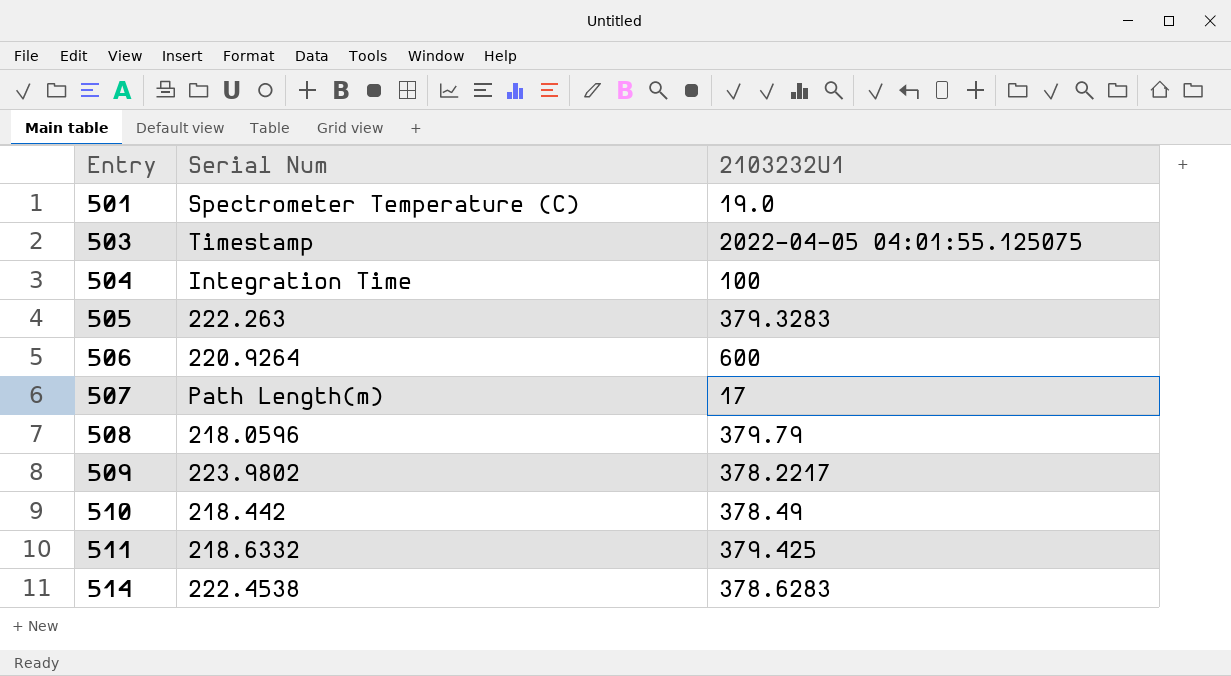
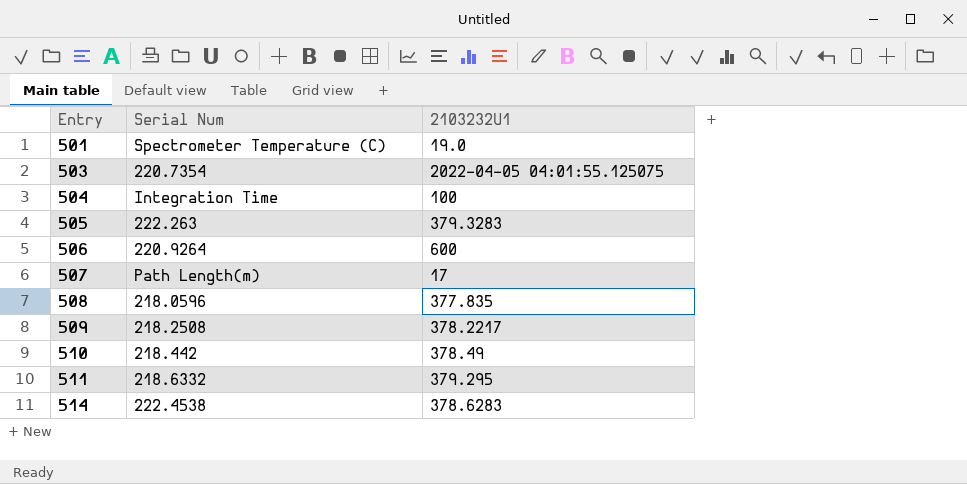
503 | Serial Num: Timestamp -> 220.7354
508 | 2103232U1: 379.79 -> 377.835
509 | Serial Num: 223.9802 -> 218.2508
511 | 2103232U1: 379.425 -> 379.295

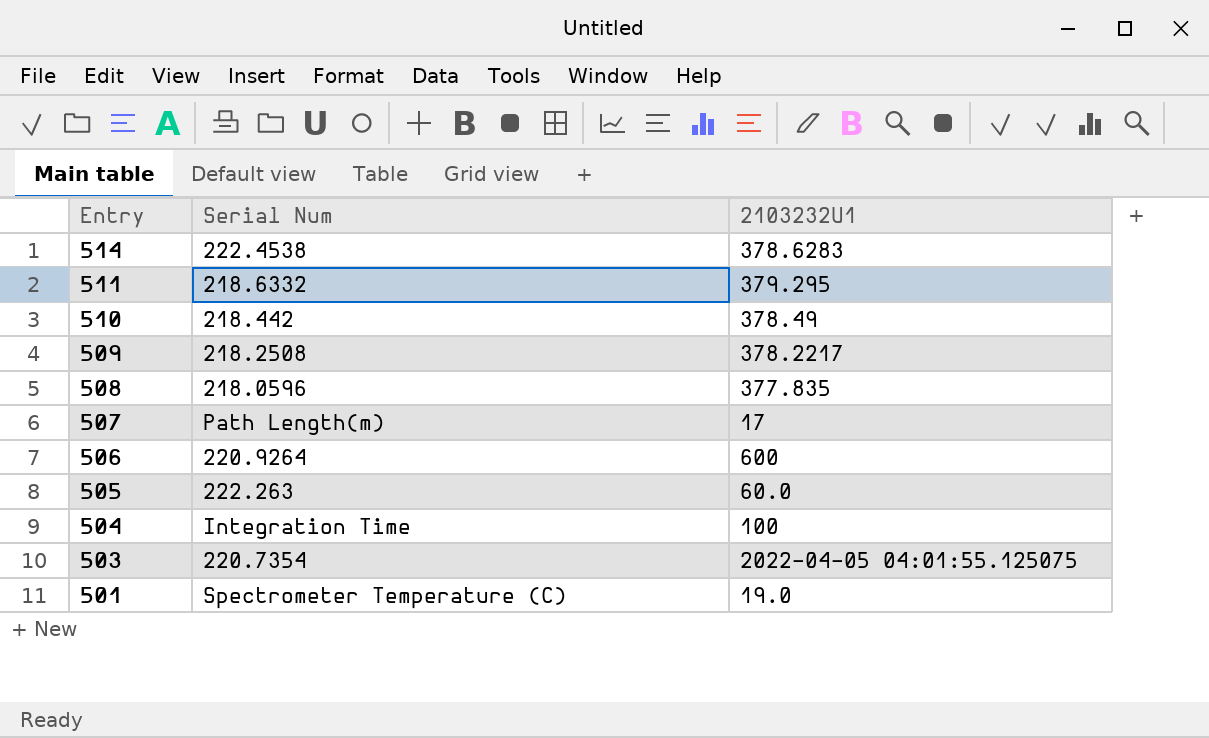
row order: Entry ascending -> Entry descending
505 | 2103232U1: 379.3283 -> 60.0

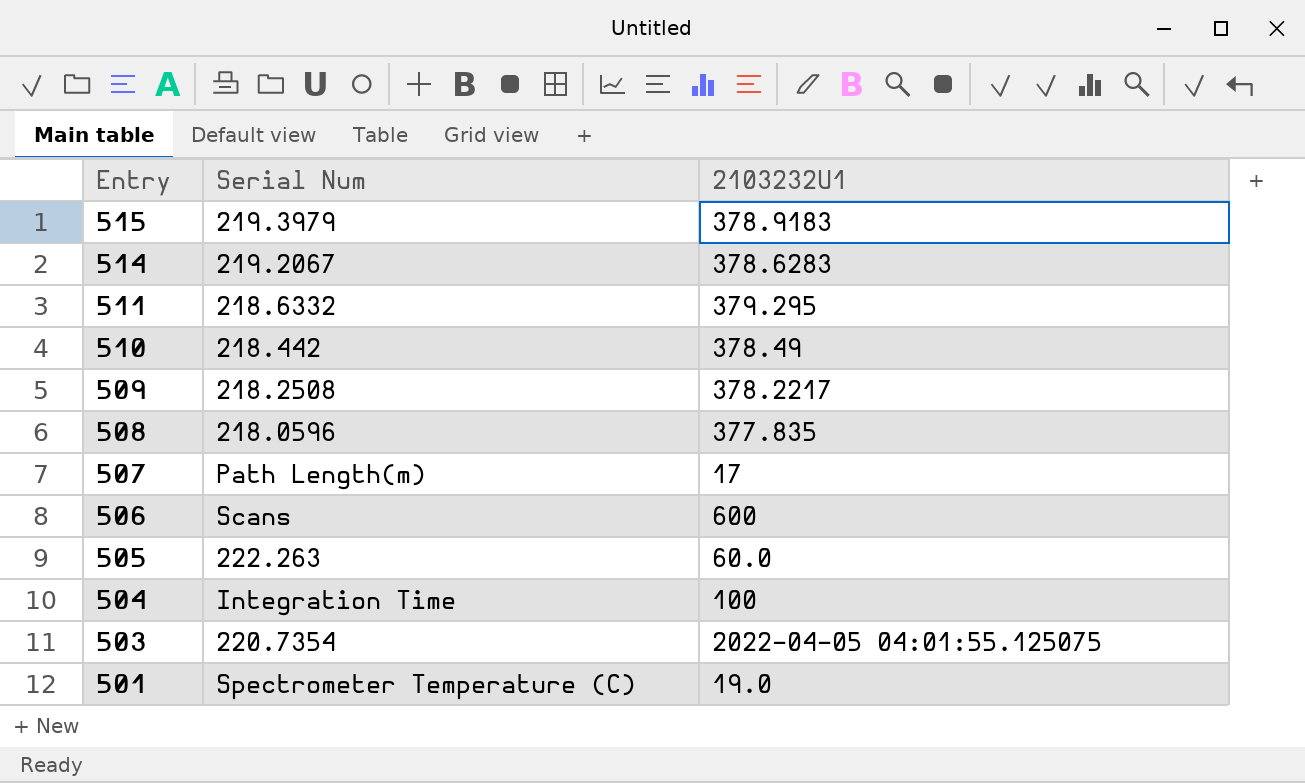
row 515: none -> 219.3979 | 378.9183
514 | Serial Num: 222.4538 -> 219.2067
506 | Serial Num: 220.9264 -> Scans

